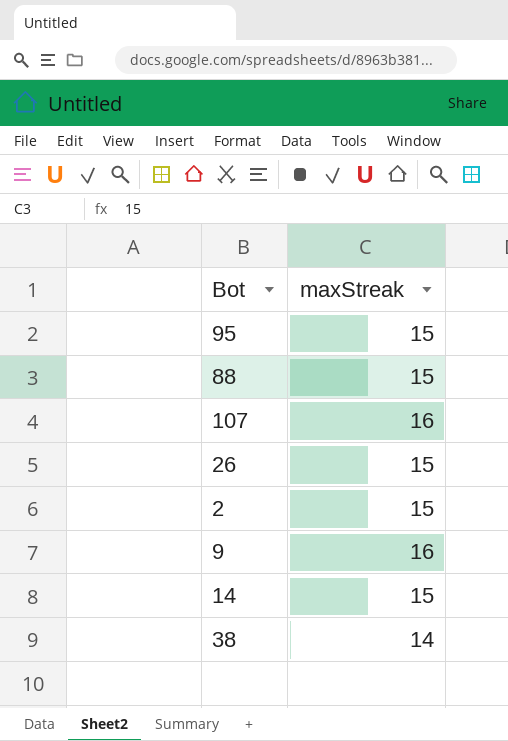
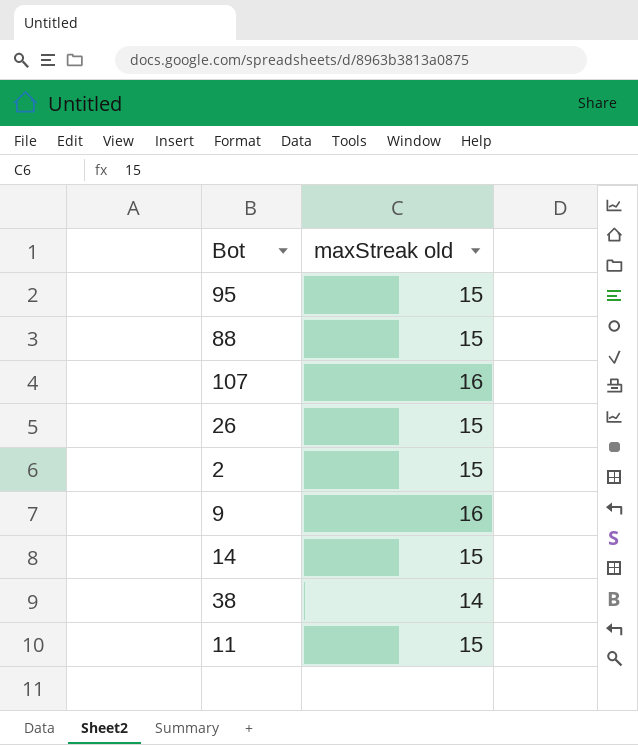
column name: maxStreak -> maxStreak old
row 11: none -> 15

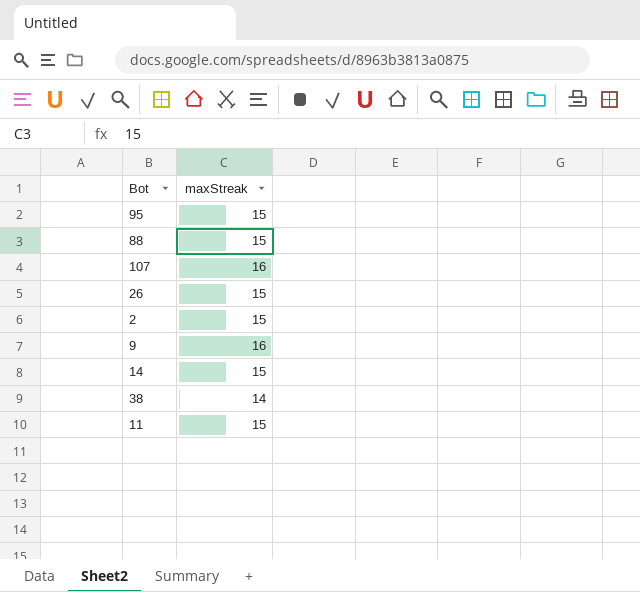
column name: maxStreak old -> maxStreak

